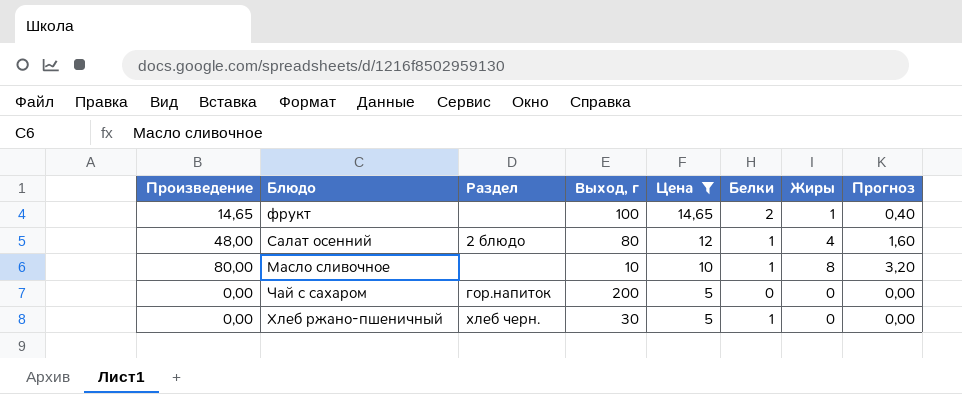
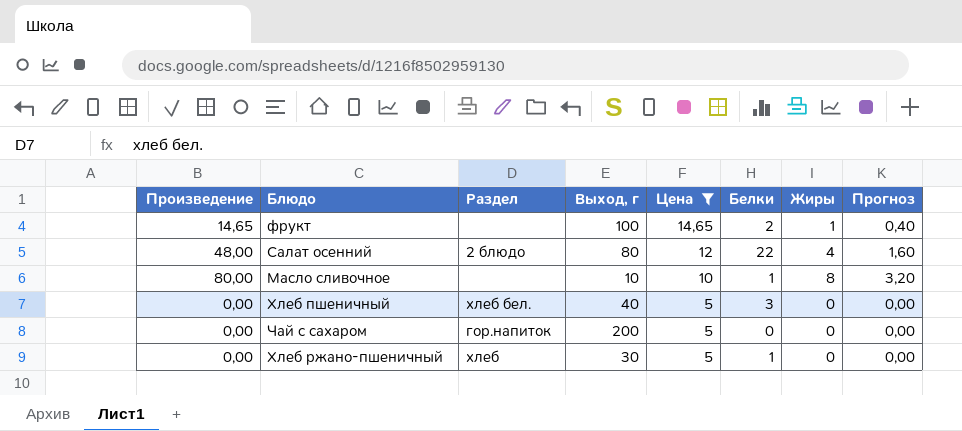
Салат осенний | Белки: 1 -> 22
row Хлеб пшеничный: none -> 0,00 | хлеб бел. | 40 | 5 | 3 | 0 | 0,00
Хлеб ржано-пшеничный | Раздел: хлеб черн. -> хлеб

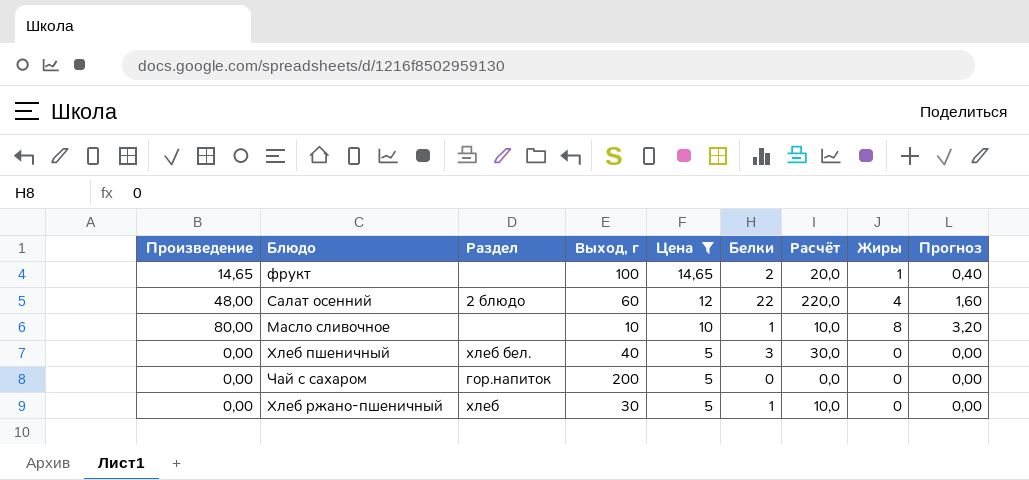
column Расчёт | formula: none -> [Белки] * 10
Салат осенний | Выход, г: 80 -> 60

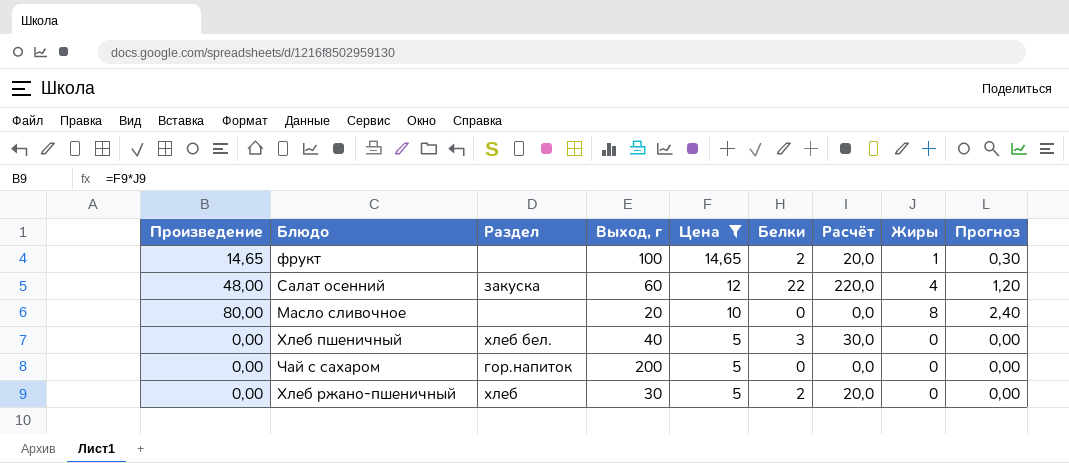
column Прогноз | formula: [Жиры] * 0,4 -> [Жиры] * 0,3
Салат осенний | Раздел: 2 блюдо -> закуска
Масло сливочное | Выход, г: 10 -> 20
Масло сливочное | Белки: 1 -> 0
Масло сливочное | Расчёт: 10,0 -> 0,0
Хлеб ржано-пшеничный | Белки: 1 -> 2
Хлеб ржано-пшеничный | Расчёт: 10,0 -> 20,0

